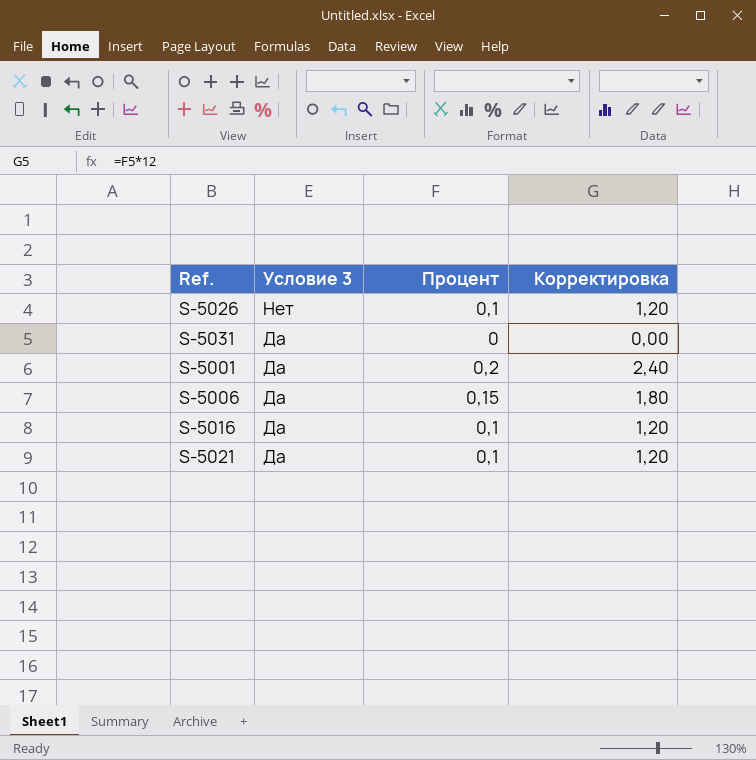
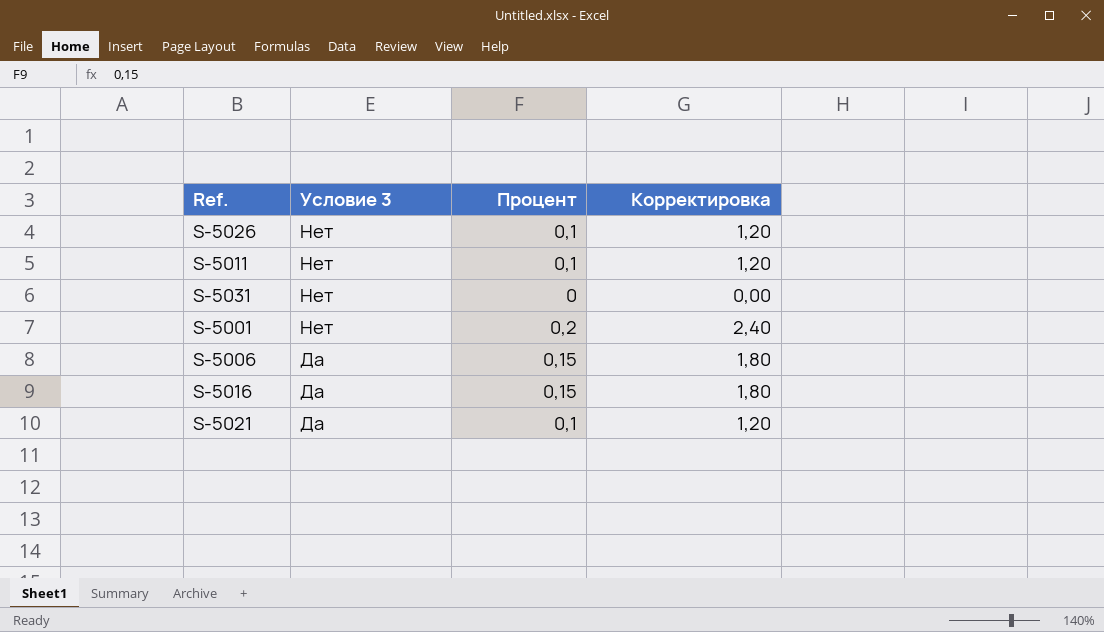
row S-5011: none -> Нет | 0,1 | 1,20
S-5031 | Условие 3: Да -> Нет
S-5001 | Условие 3: Да -> Нет
S-5016 | Процент: 0,1 -> 0,15
S-5016 | Корректировка: 1,20 -> 1,80

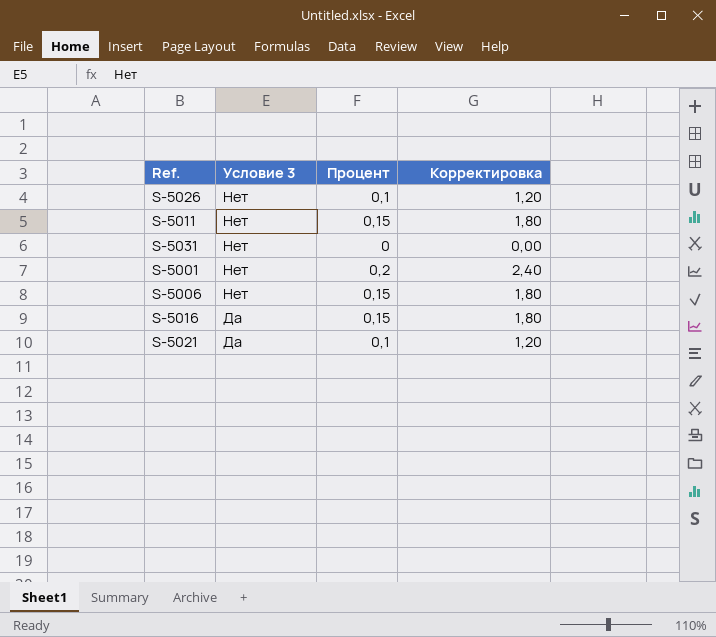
S-5011 | Процент: 0,1 -> 0,15
S-5011 | Корректировка: 1,20 -> 1,80
S-5006 | Условие 3: Да -> Нет

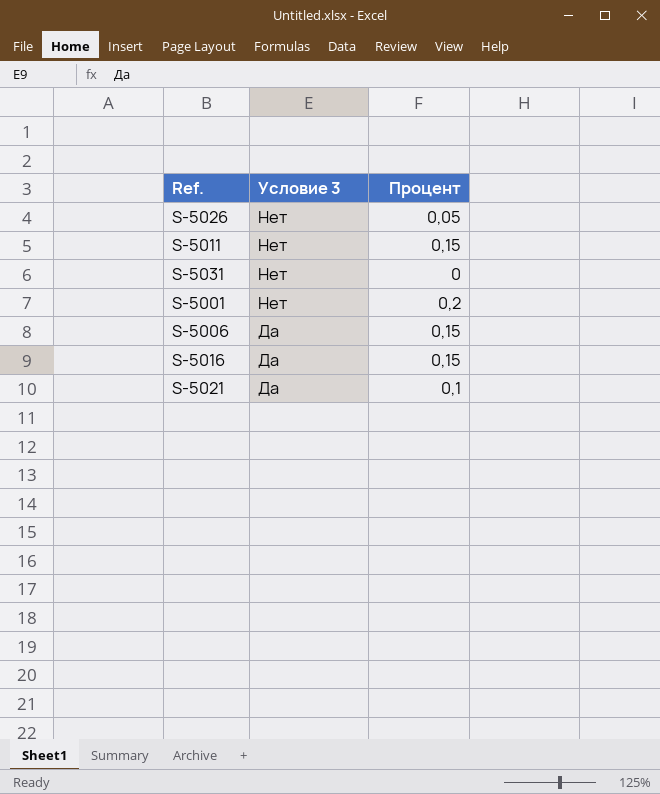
column Корректировка | formula: [Процент] * 12 -> none
S-5026 | Процент: 0,1 -> 0,05
S-5006 | Условие 3: Нет -> Да

